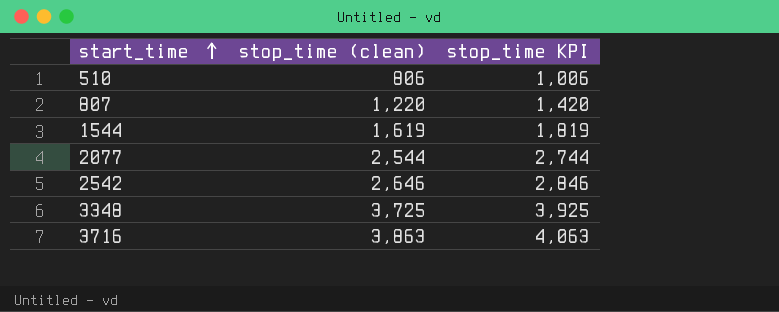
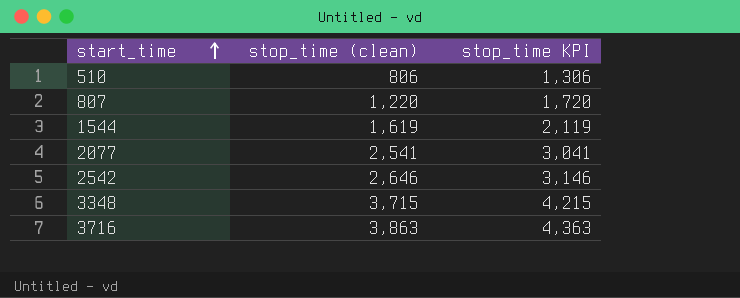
column stop_time KPI | formula: [stop_time (clean)] + 200 -> [stop_time (clean)] + 500
2077 | stop_time (clean): 2,544 -> 2,541
3348 | stop_time (clean): 3,725 -> 3,715

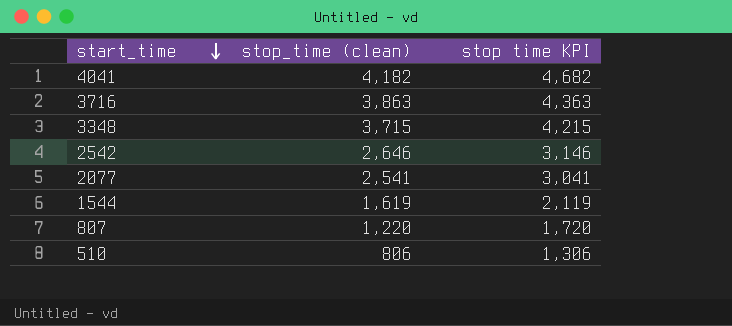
row order: start_time ascending -> start_time descending
column name: stop_time KPI -> stop time KPI
row 4041: none -> 4,182 | 4,682

